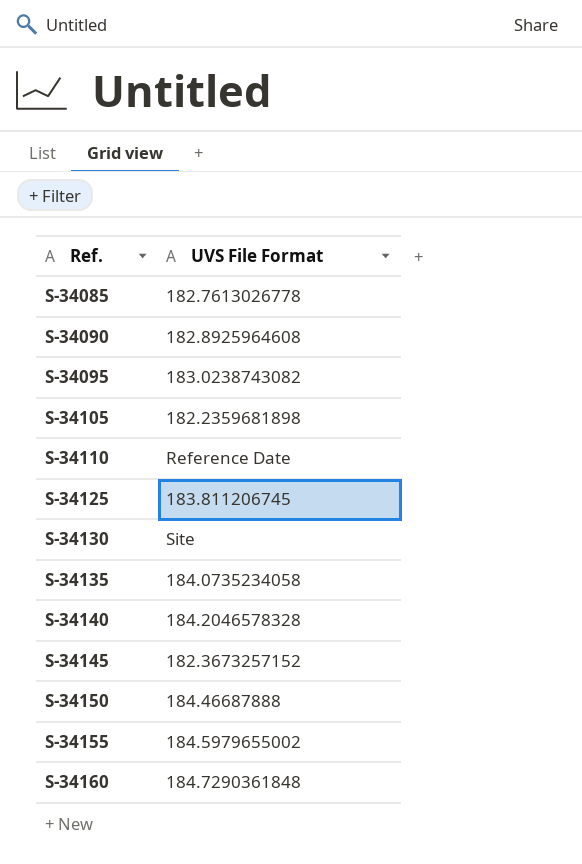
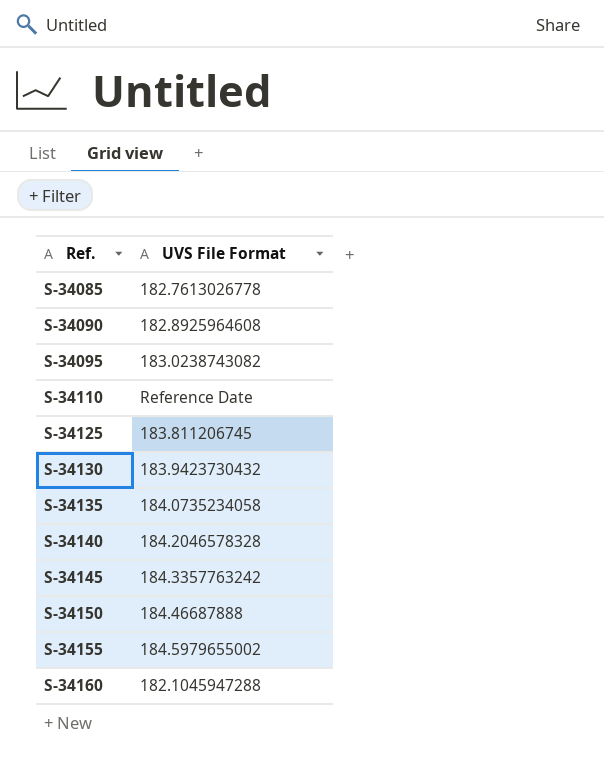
row S-34105: 182.2359681898 -> none
S-34130 | UVS File Format: Site -> 183.9423730432
S-34145 | UVS File Format: 182.3673257152 -> 184.3357763242
S-34160 | UVS File Format: 184.7290361848 -> 182.1045947288

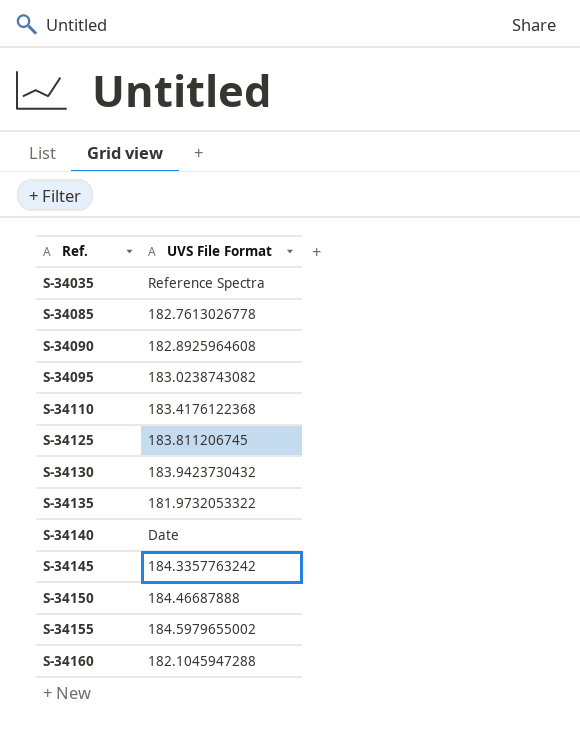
row S-34035: none -> Reference Spectra
S-34110 | UVS File Format: Reference Date -> 183.4176122368
S-34135 | UVS File Format: 184.0735234058 -> 181.9732053322
S-34140 | UVS File Format: 184.2046578328 -> Date

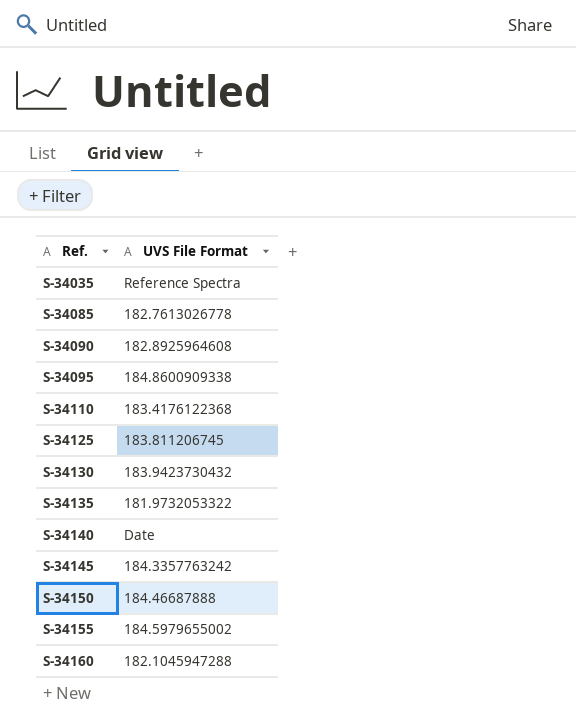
S-34095 | UVS File Format: 183.0238743082 -> 184.8600909338

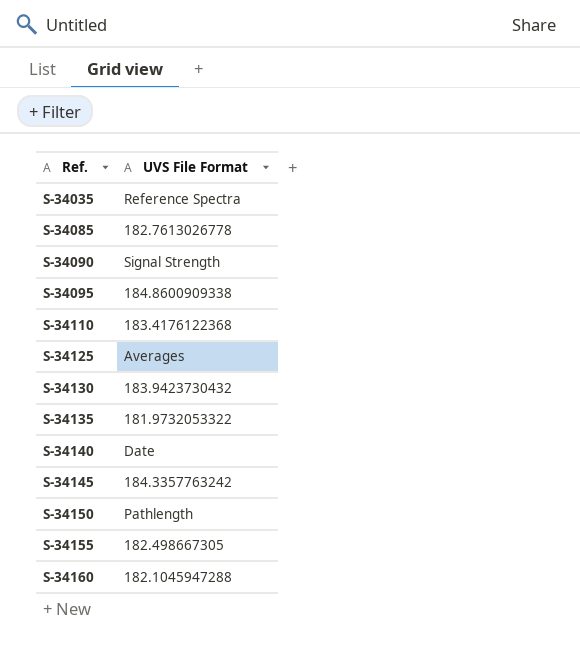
S-34090 | UVS File Format: 182.8925964608 -> Signal Strength
S-34125 | UVS File Format: 183.811206745 -> Averages
S-34150 | UVS File Format: 184.46687888 -> Pathlength
S-34155 | UVS File Format: 184.5979655002 -> 182.498667305

